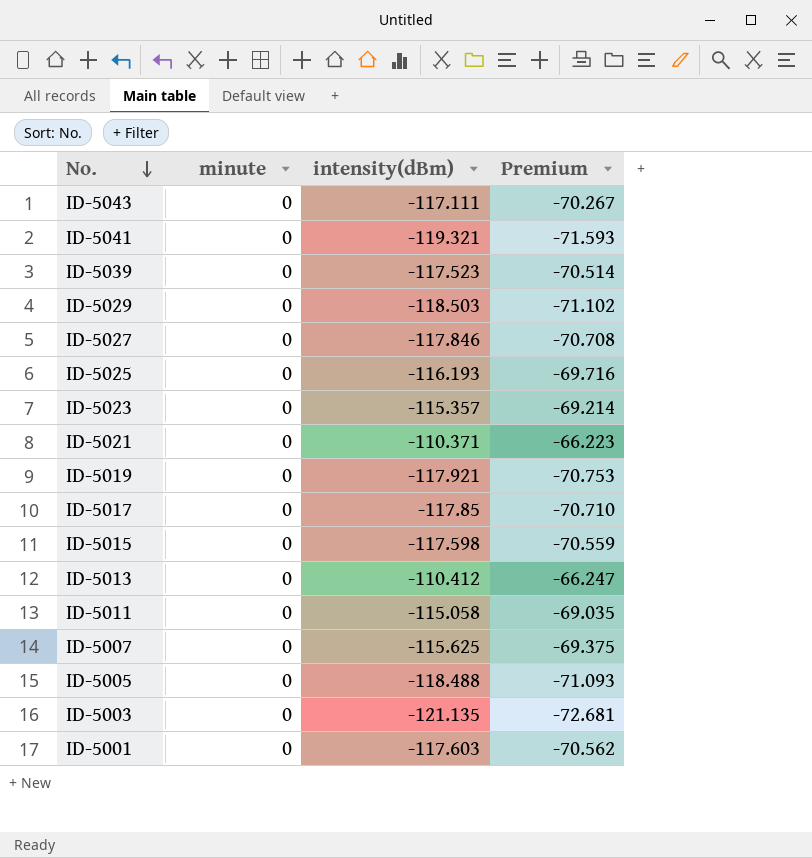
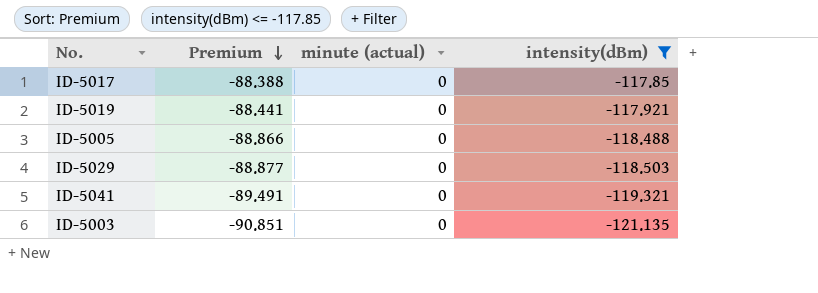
filter: none -> intensity(dBm) <= -117.85
row order: No. descending -> Premium descending
column Premium | formula: [intensity(dBm)] * 0.6 -> [intensity(dBm)] * 0.75
column Premium | position: 4 -> 2
column name: minute -> minute (actual)

